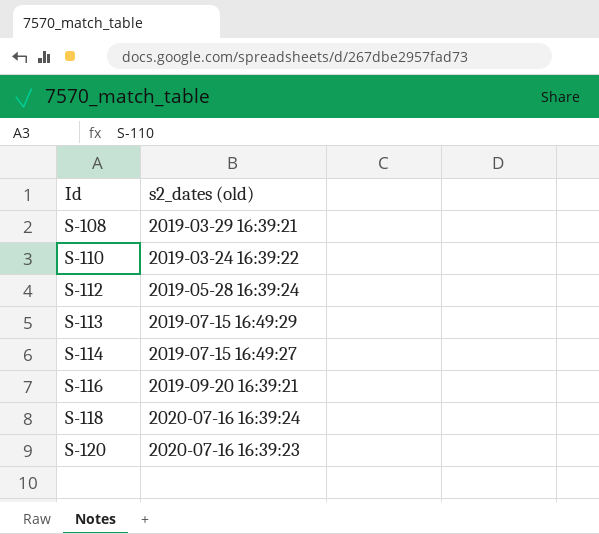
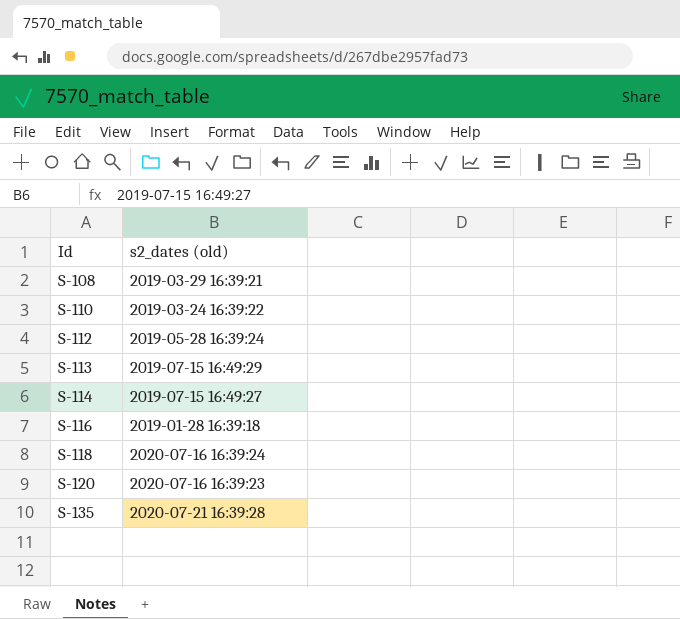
S-116 | s2_dates (old): 2019-09-20 16:39:21 -> 2019-01-28 16:39:18
row S-135: none -> 2020-07-21 16:39:28

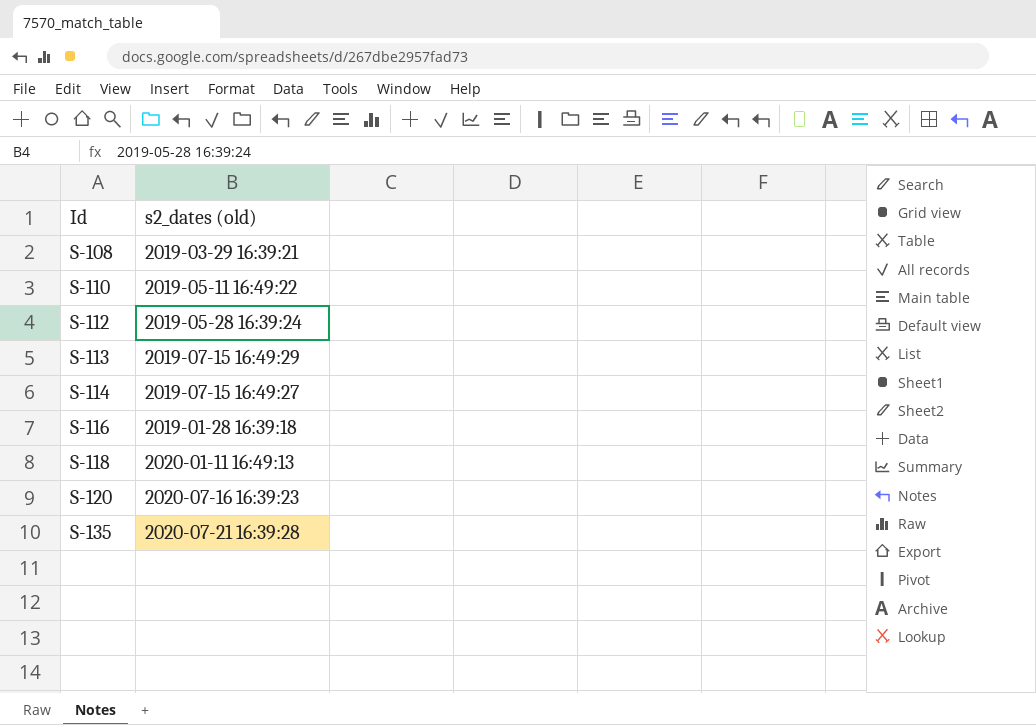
S-110 | s2_dates (old): 2019-03-24 16:39:22 -> 2019-05-11 16:49:22
S-118 | s2_dates (old): 2020-07-16 16:39:24 -> 2020-01-11 16:49:13

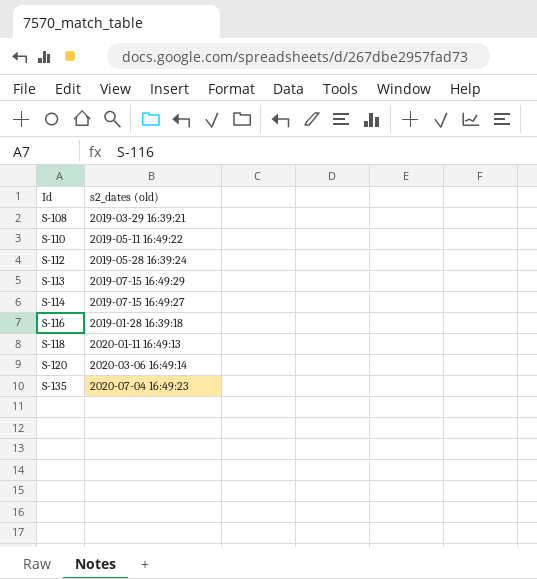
S-120 | s2_dates (old): 2020-07-16 16:39:23 -> 2020-03-06 16:49:14
S-135 | s2_dates (old): 2020-07-21 16:39:28 -> 2020-07-04 16:49:23

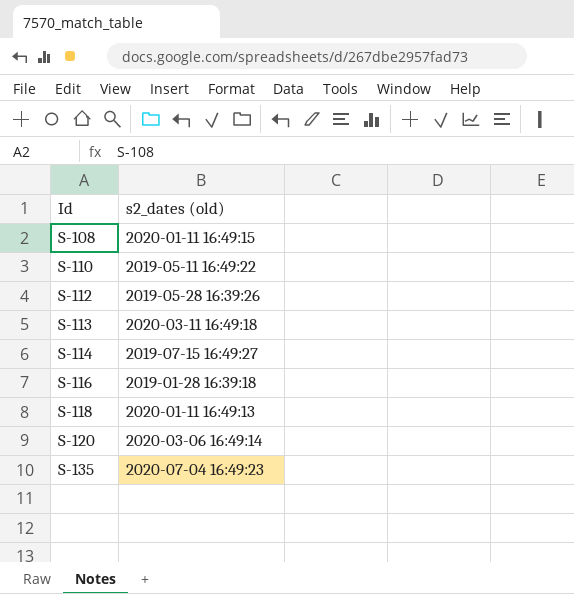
S-108 | s2_dates (old): 2019-03-29 16:39:21 -> 2020-01-11 16:49:15
S-112 | s2_dates (old): 2019-05-28 16:39:24 -> 2019-05-28 16:39:26
S-113 | s2_dates (old): 2019-07-15 16:49:29 -> 2020-03-11 16:49:18

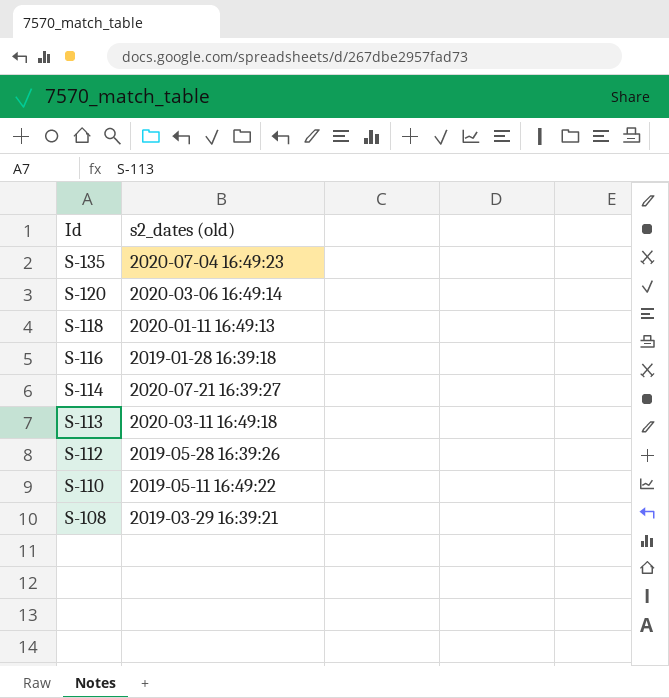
row order: Id ascending -> Id descending
S-114 | s2_dates (old): 2019-07-15 16:49:27 -> 2020-07-21 16:39:27
S-108 | s2_dates (old): 2020-01-11 16:49:15 -> 2019-03-29 16:39:21

